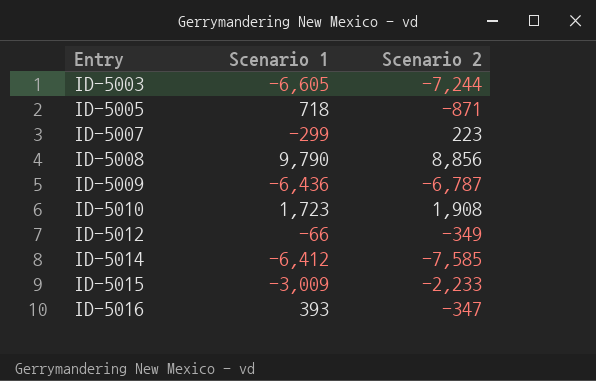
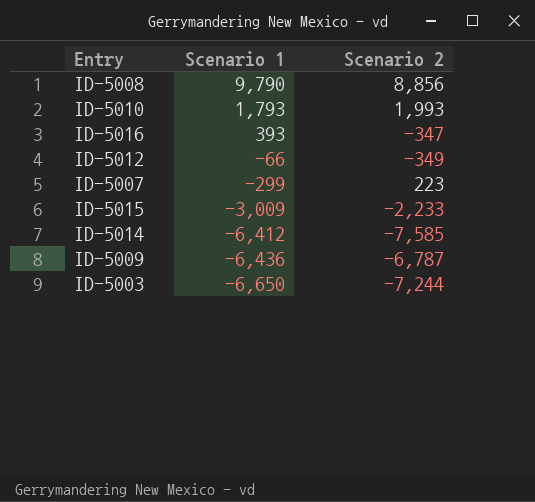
row order: Entry ascending -> Scenario 1 descending
row ID-5005: 718 | -871 -> none
ID-5010 | Scenario 1: 1,723 -> 1,793
ID-5010 | Scenario 2: 1,908 -> 1,993
ID-5003 | Scenario 1: -6,605 -> -6,650

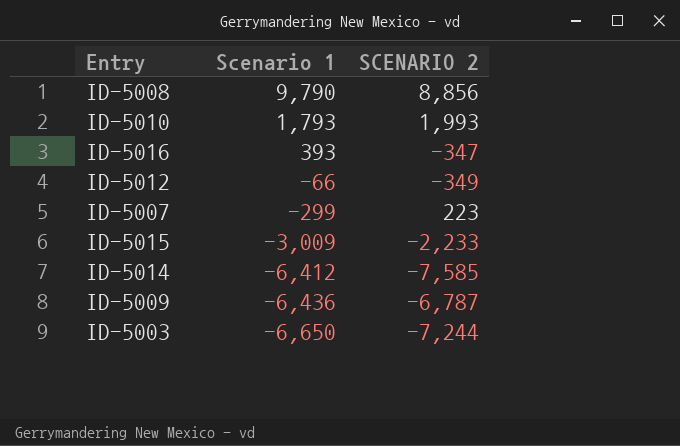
column name: Scenario 2 -> SCENARIO 2

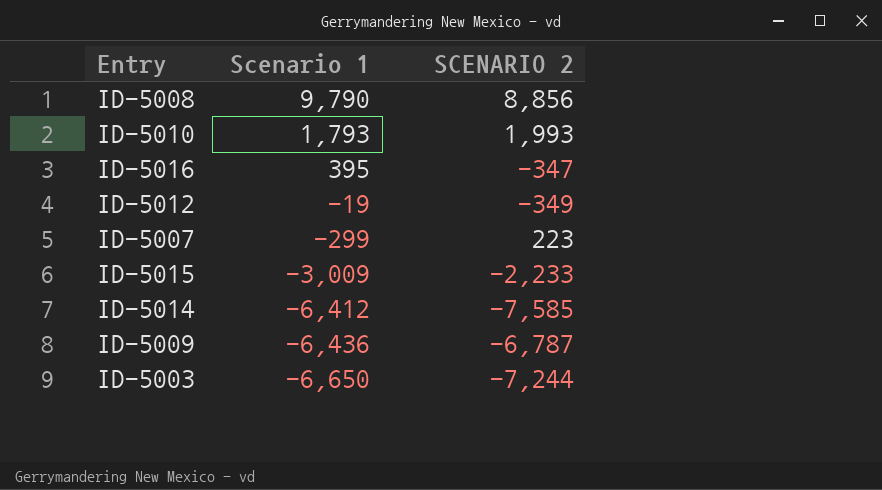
ID-5016 | Scenario 1: 393 -> 395
ID-5012 | Scenario 1: -66 -> -19

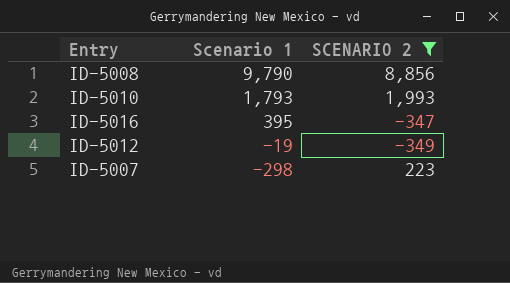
filter: none -> SCENARIO 2 >= -349
ID-5007 | Scenario 1: -299 -> -298

